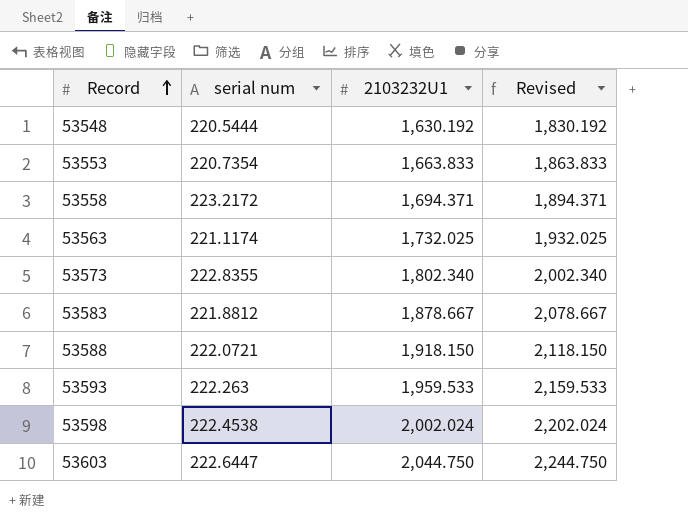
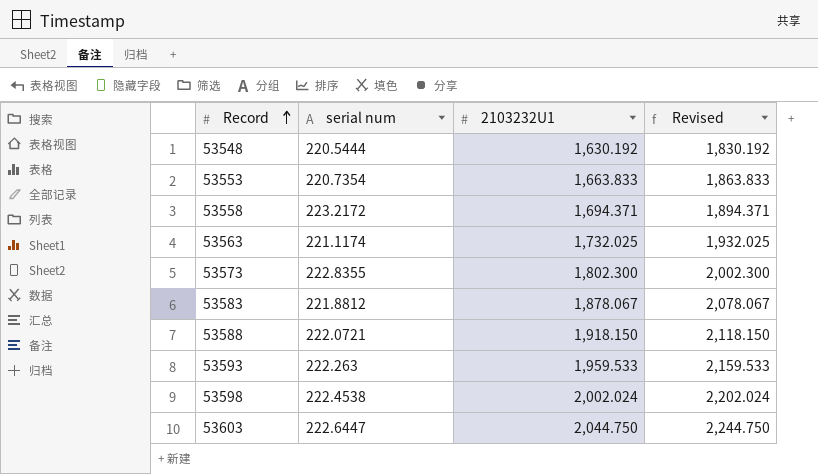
53573 | 2103232U1: 1,802.340 -> 1,802.300
53573 | Revised: 2,002.340 -> 2,002.300
53583 | 2103232U1: 1,878.667 -> 1,878.067
53583 | Revised: 2,078.667 -> 2,078.067

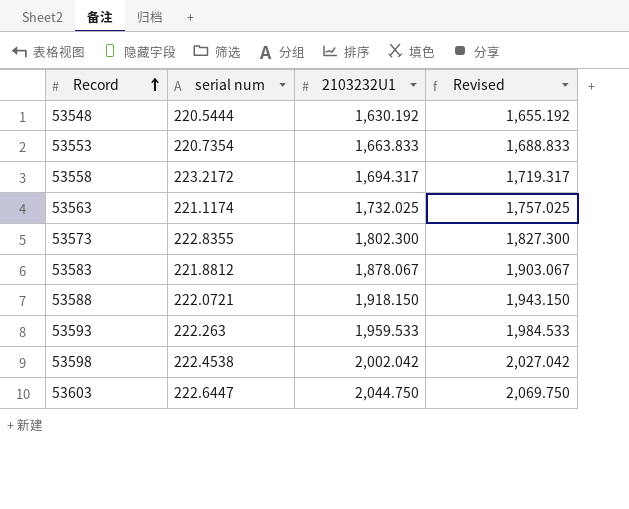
column Revised | formula: [2103232U1] + 200 -> [2103232U1] + 25
53558 | 2103232U1: 1,694.371 -> 1,694.317
53598 | 2103232U1: 2,002.024 -> 2,002.042

